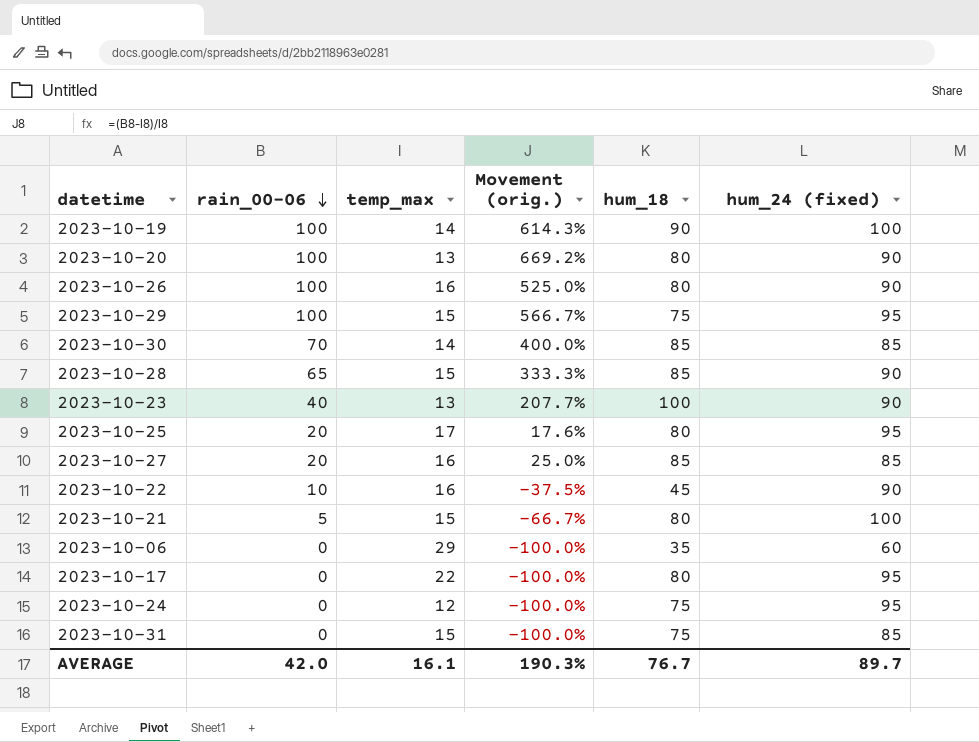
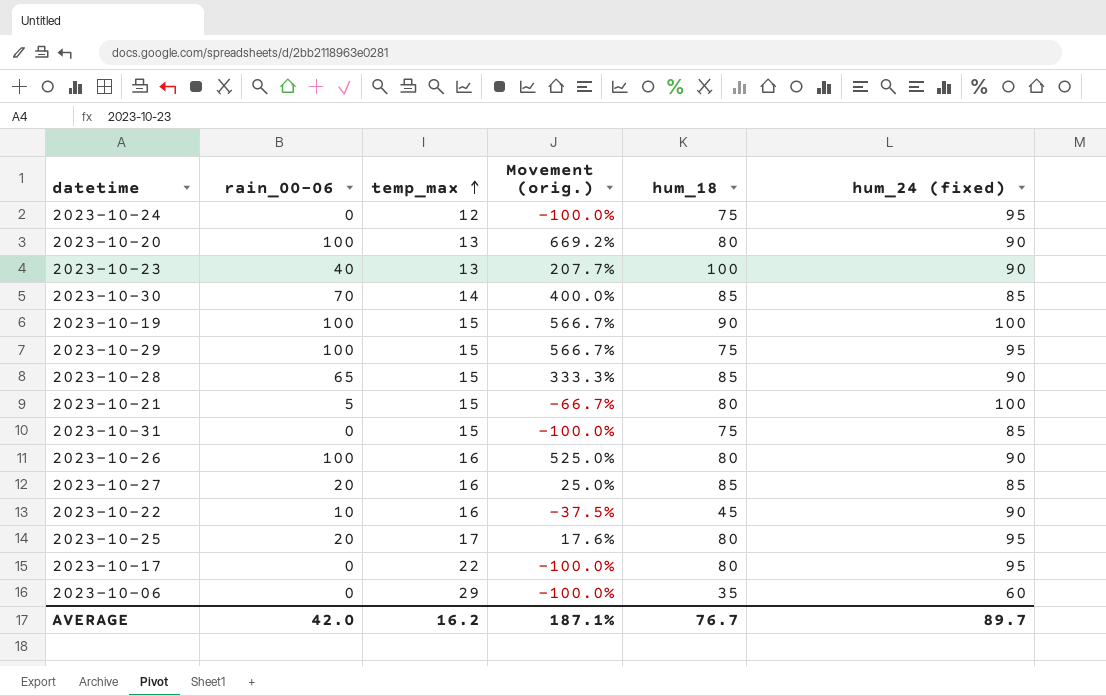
row order: rain_00-06 descending -> temp_max ascending
2023-10-19 | temp_max: 14 -> 15
2023-10-19 | Movement (orig.): 614.3% -> 566.7%
AVERAGE | temp_max: 16.1 -> 16.2
AVERAGE | Movement (orig.): 190.3% -> 187.1%

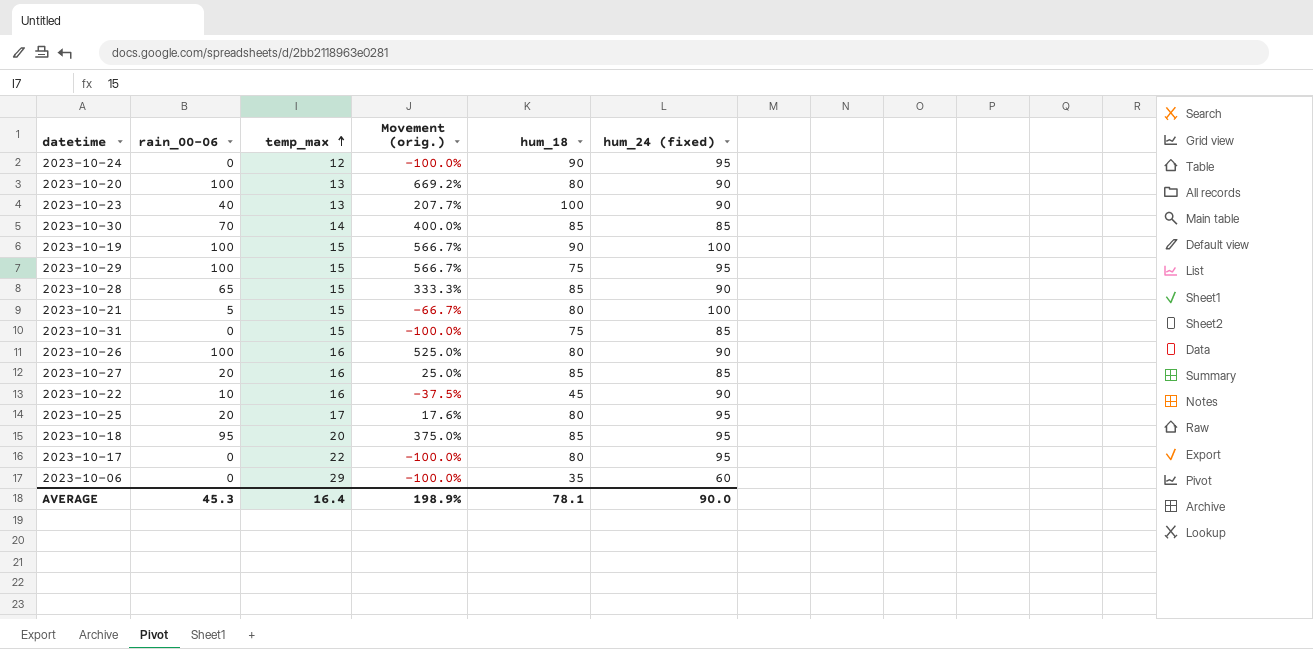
2023-10-24 | hum_18: 75 -> 90
row 2023-10-18: none -> 95 | 20 | 375.0% | 85 | 95
AVERAGE | rain_00-06: 42.0 -> 45.3
AVERAGE | temp_max: 16.2 -> 16.4
AVERAGE | Movement (orig.): 187.1% -> 198.9%
AVERAGE | hum_18: 76.7 -> 78.1
AVERAGE | hum_24 (fixed): 89.7 -> 90.0

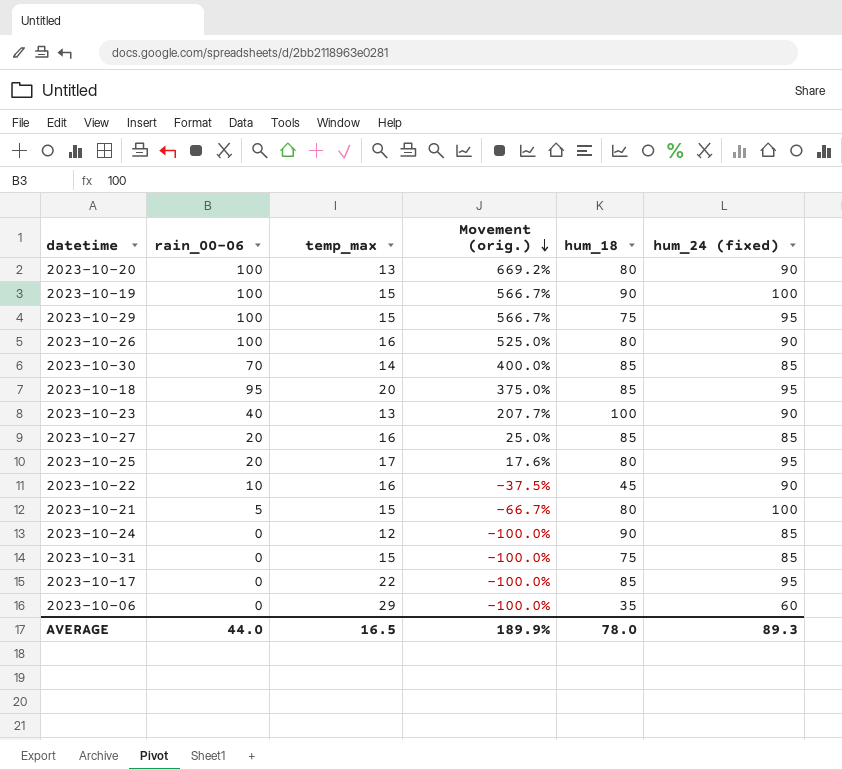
row order: temp_max ascending -> Movement (orig.) descending
row 2023-10-28: 65 | 15 | 333.3% | 85 | 90 -> none
2023-10-24 | hum_24 (fixed): 95 -> 85
2023-10-17 | hum_18: 80 -> 85
AVERAGE | rain_00-06: 45.3 -> 44.0
AVERAGE | temp_max: 16.4 -> 16.5
AVERAGE | Movement (orig.): 198.9% -> 189.9%
AVERAGE | hum_18: 78.1 -> 78.0
AVERAGE | hum_24 (fixed): 90.0 -> 89.3

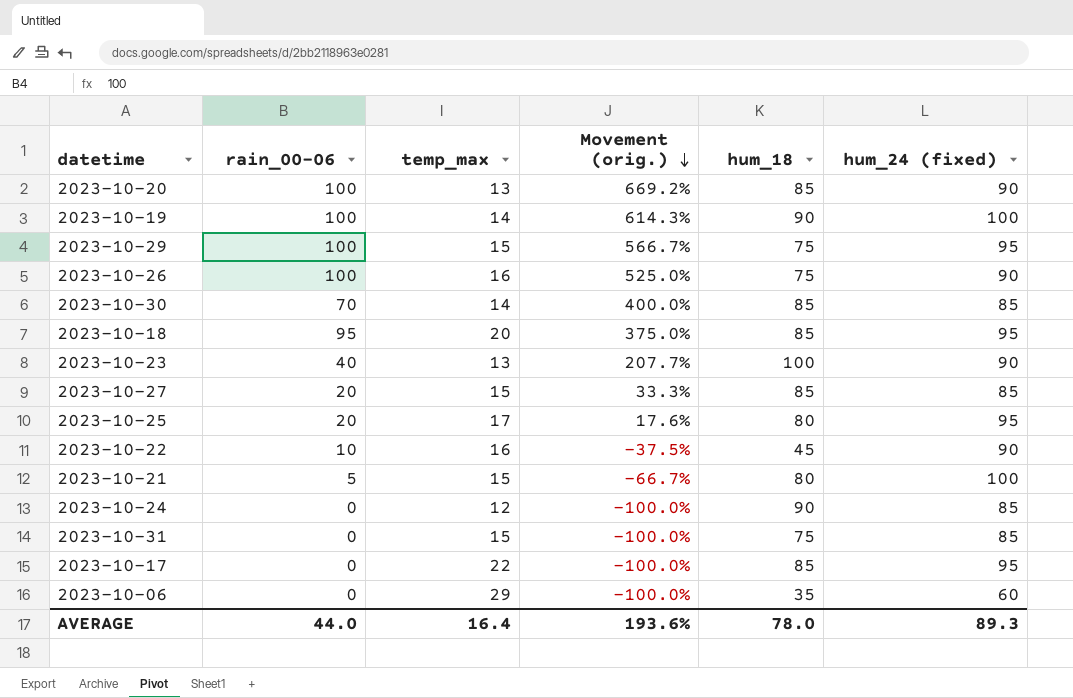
2023-10-20 | hum_18: 80 -> 85
2023-10-19 | temp_max: 15 -> 14
2023-10-19 | Movement (orig.): 566.7% -> 614.3%
2023-10-26 | hum_18: 80 -> 75
2023-10-27 | temp_max: 16 -> 15
2023-10-27 | Movement (orig.): 25.0% -> 33.3%
AVERAGE | temp_max: 16.5 -> 16.4
AVERAGE | Movement (orig.): 189.9% -> 193.6%

